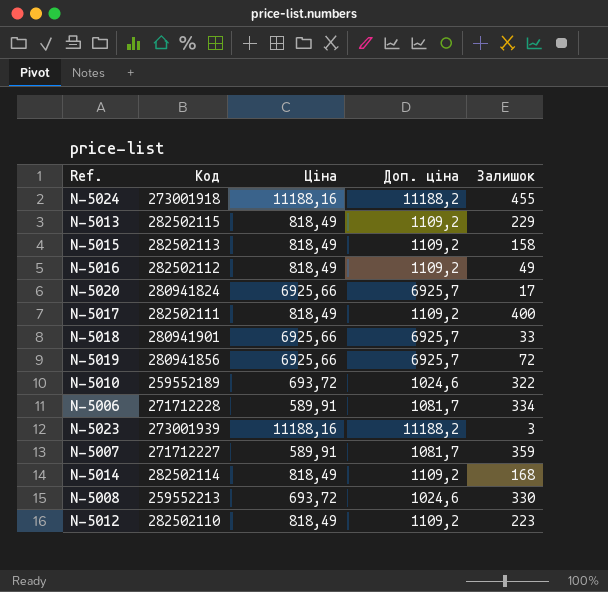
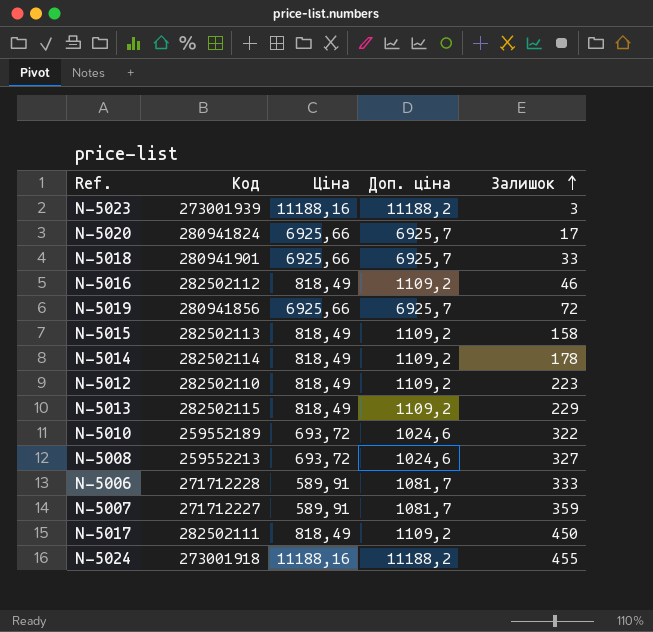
row order: none -> Залишок ascending
N-5016 | Залишок: 49 -> 46
N-5014 | Залишок: 168 -> 178
N-5008 | Залишок: 330 -> 327
N-5006 | Залишок: 334 -> 333
N-5017 | Залишок: 400 -> 450

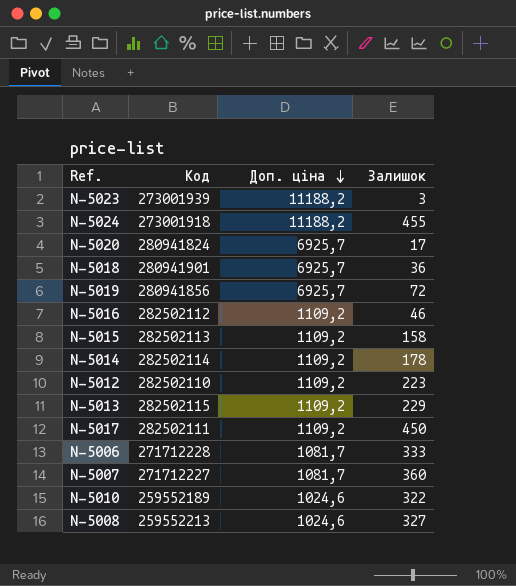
row order: Залишок ascending -> Доп. ціна descending
column Ціна | position: 3 -> none
N-5018 | Залишок: 33 -> 36
N-5007 | Залишок: 359 -> 360

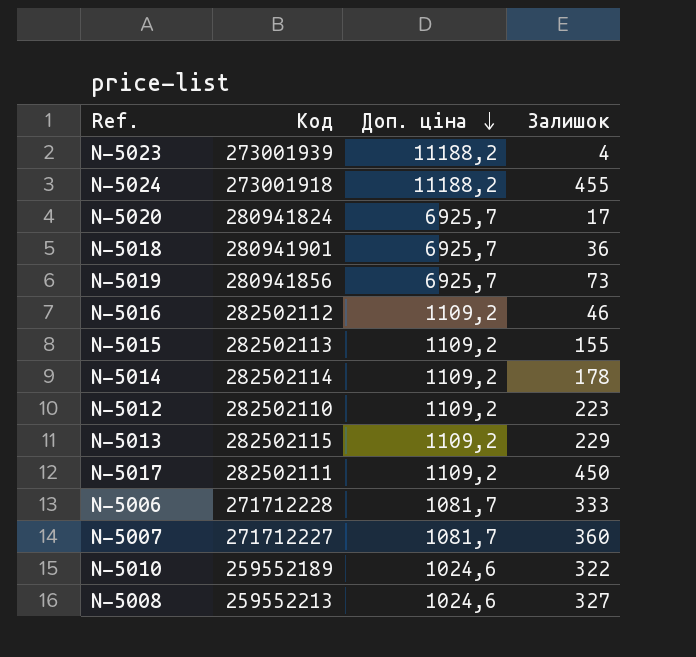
N-5023 | Залишок: 3 -> 4
N-5019 | Залишок: 72 -> 73
N-5015 | Залишок: 158 -> 155

